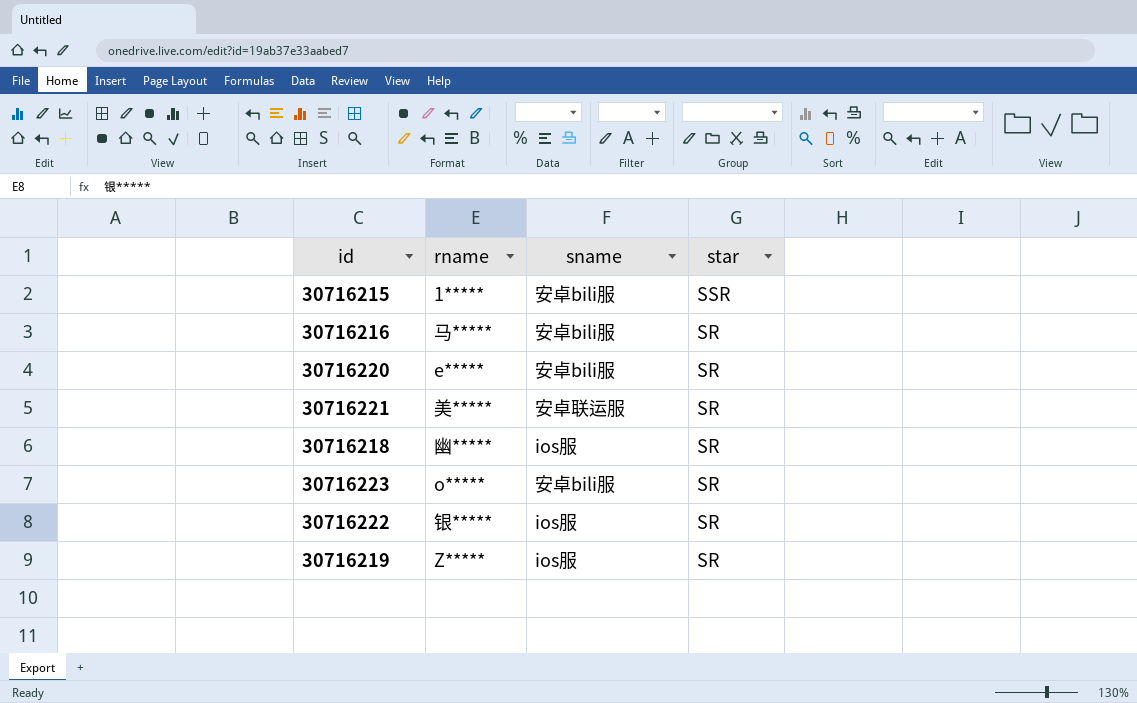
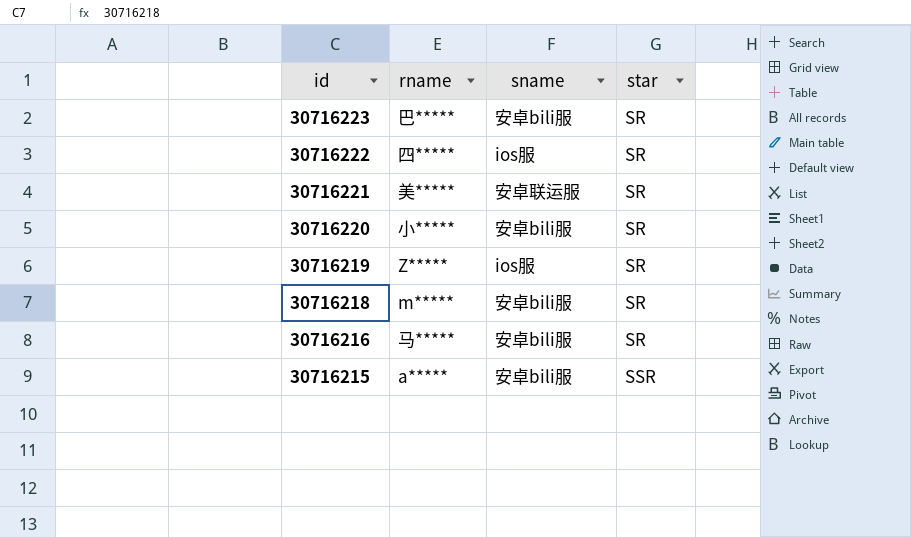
row order: star descending -> id descending
30716223 | rname: o***** -> 巴*****
30716222 | rname: 银***** -> 四*****
30716220 | rname: e***** -> 小*****
30716218 | rname: 幽***** -> m*****
30716218 | sname: ios服 -> 安卓bili服
30716215 | rname: 1***** -> a*****

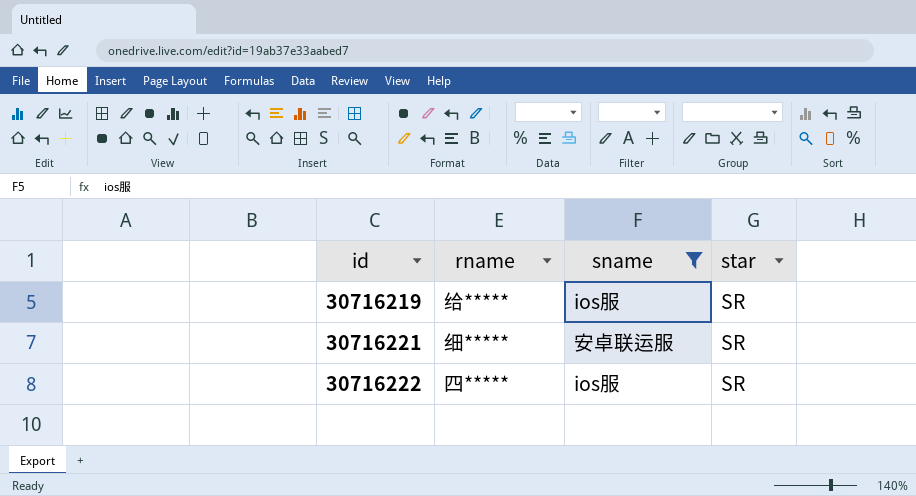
filter: none -> sname != 安卓bili服
row order: id descending -> id ascending
30716219 | rname: Z***** -> 给*****
30716221 | rname: 美***** -> 细*****

